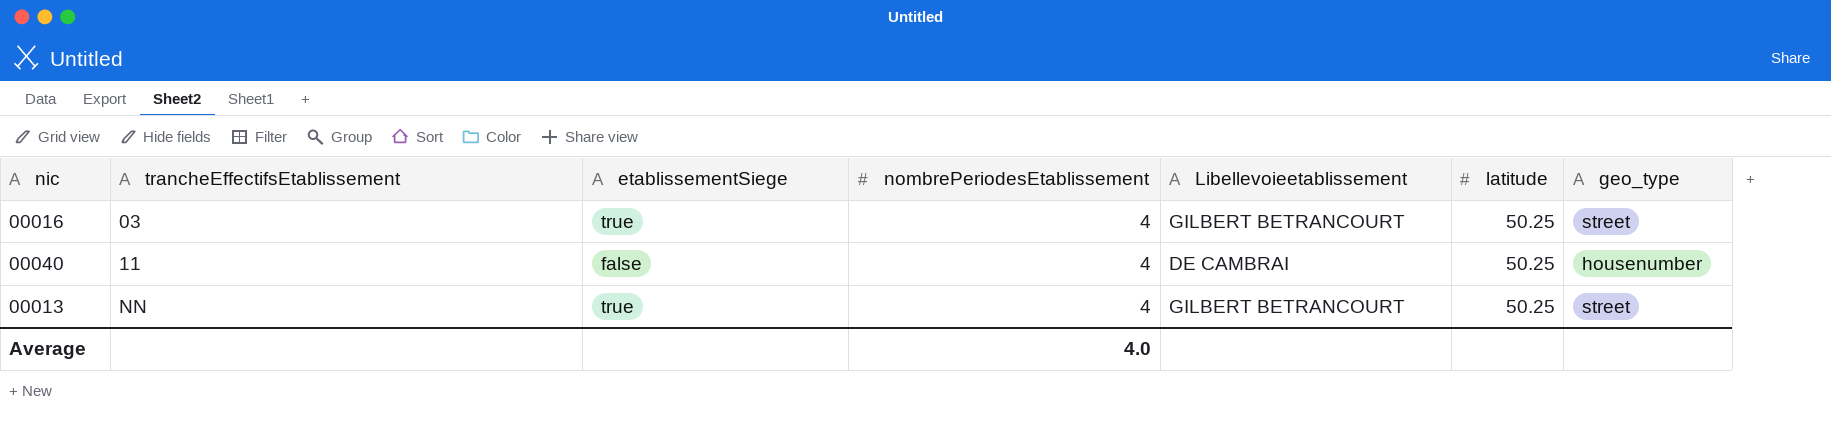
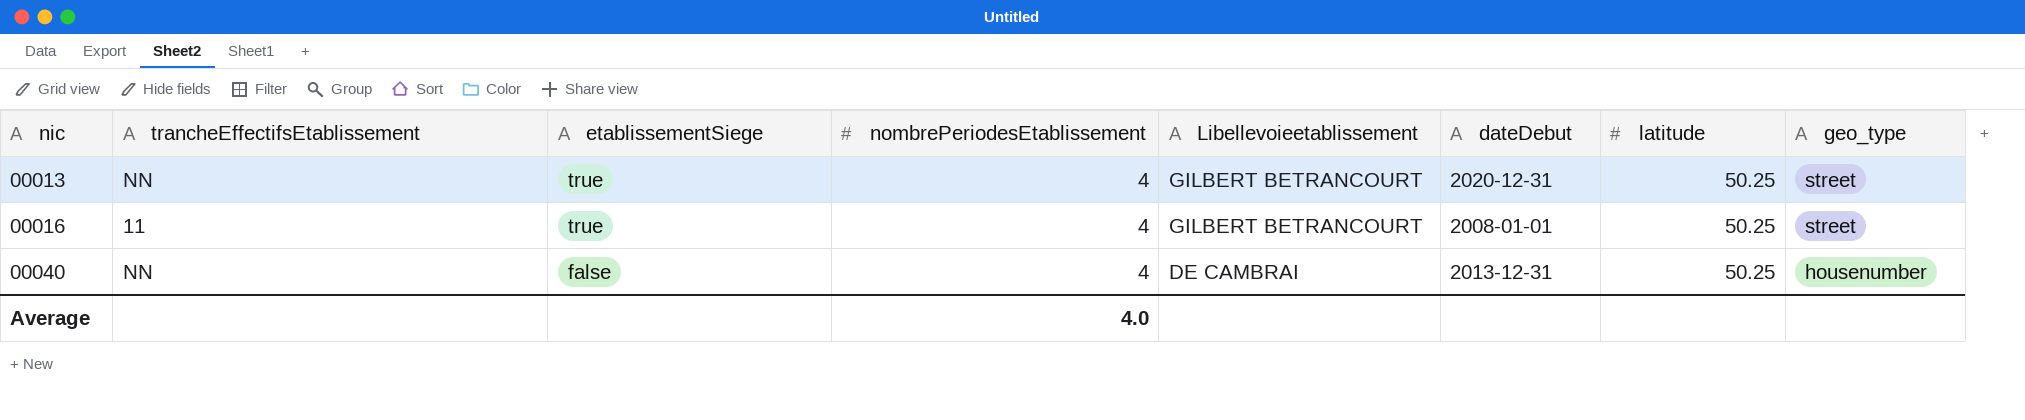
row order: trancheEffectifsEtablissement ascending -> nic ascending
column dateDebut | position: none -> 6
00016 | trancheEffectifsEtablissement: 03 -> 11
00040 | trancheEffectifsEtablissement: 11 -> NN

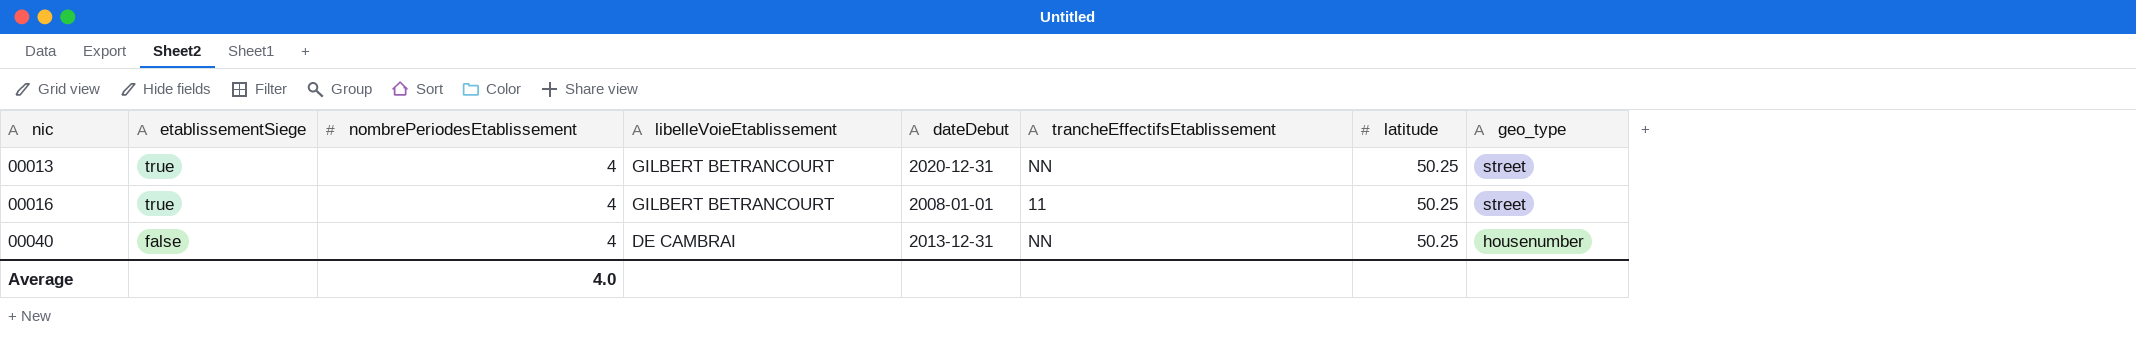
column name: Libellevoieetablissement -> libelleVoieEtablissement
column trancheEffectifsEtablissement | position: 2 -> 6

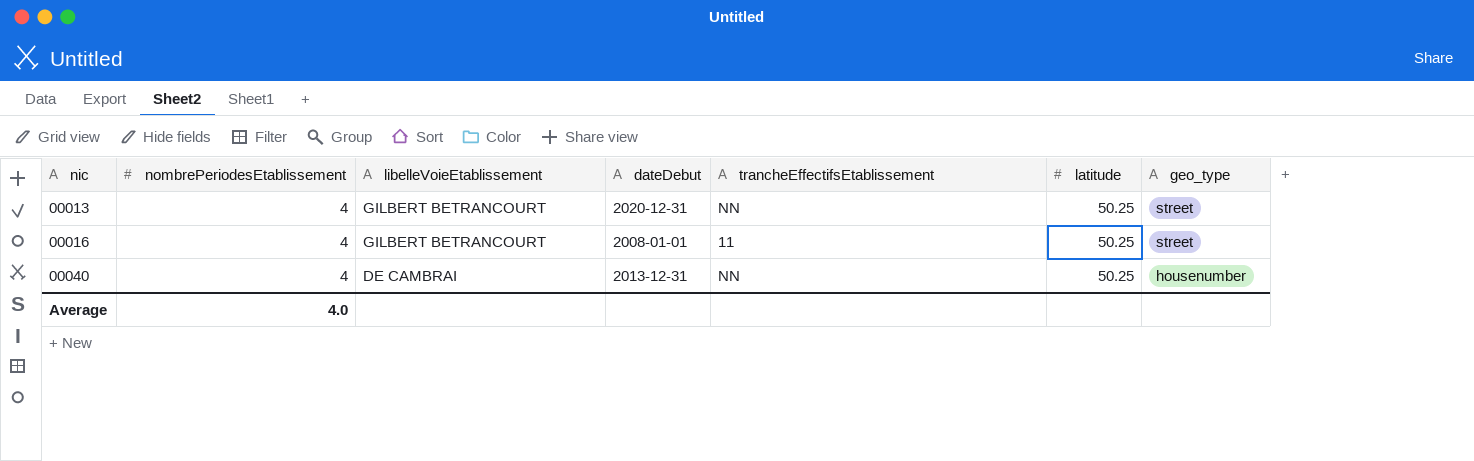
column etablissementSiege | position: 2 -> none

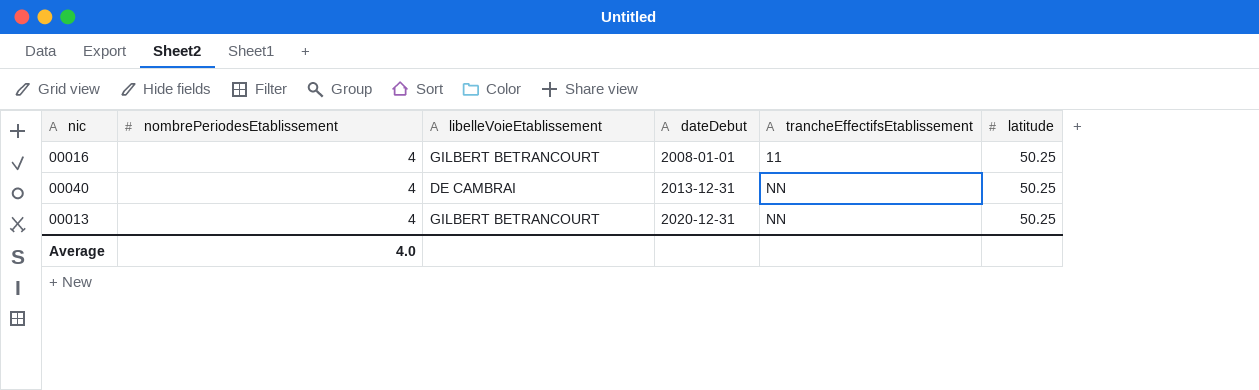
row order: nic ascending -> dateDebut ascending
column geo_type | position: 7 -> none

